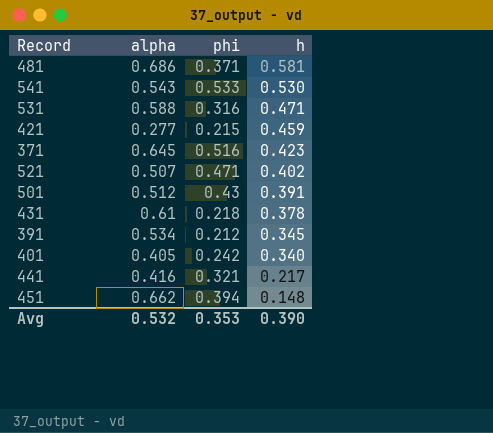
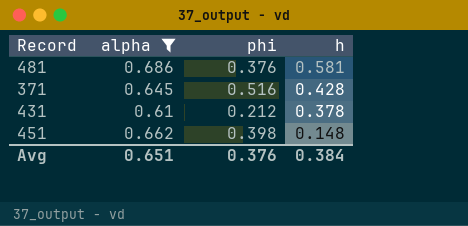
filter: none -> alpha >= 0.61
481 | phi: 0.371 -> 0.376
371 | h: 0.423 -> 0.428
431 | phi: 0.218 -> 0.212
451 | phi: 0.394 -> 0.398
Avg | alpha: 0.532 -> 0.651
Avg | phi: 0.353 -> 0.376
Avg | h: 0.390 -> 0.384

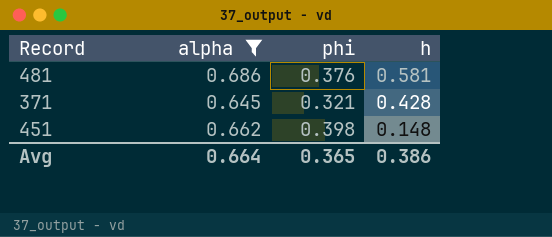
row 431: 0.61 | 0.212 | 0.378 -> none
371 | phi: 0.516 -> 0.321
Avg | alpha: 0.651 -> 0.664
Avg | phi: 0.376 -> 0.365
Avg | h: 0.384 -> 0.386

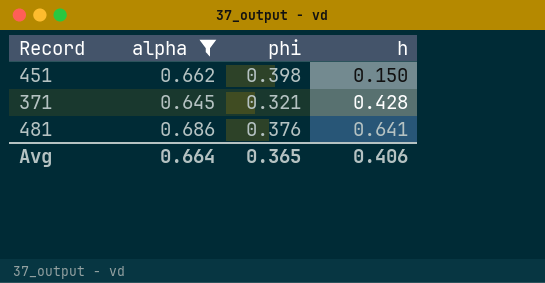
row order: h descending -> h ascending
451 | h: 0.148 -> 0.150
481 | h: 0.581 -> 0.641
Avg | h: 0.386 -> 0.406

